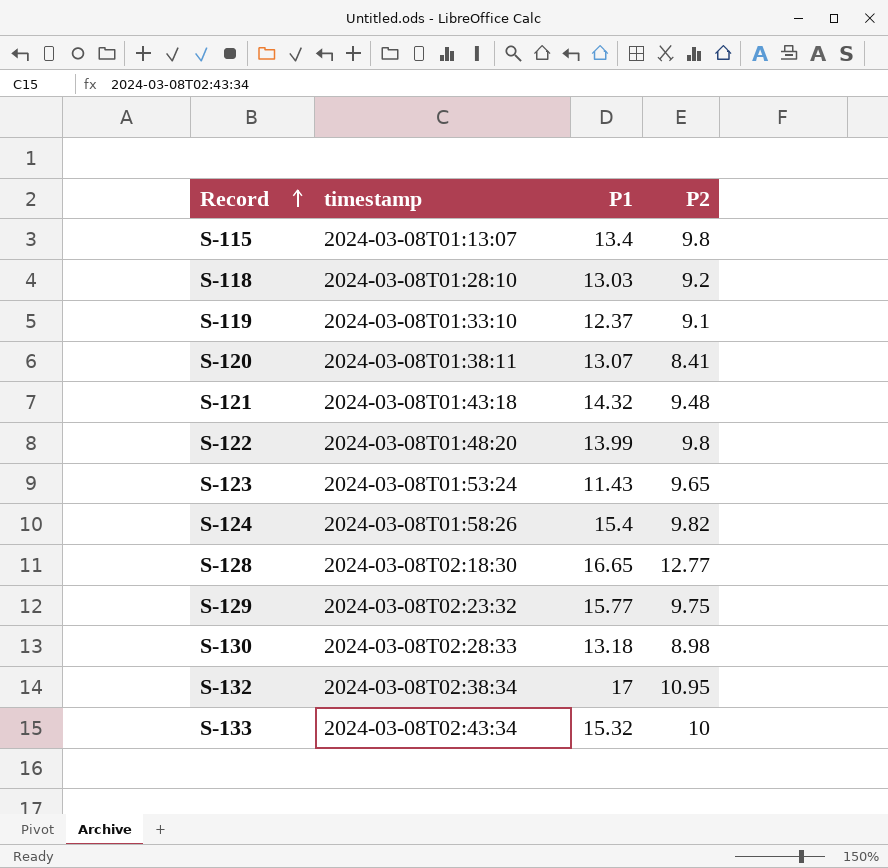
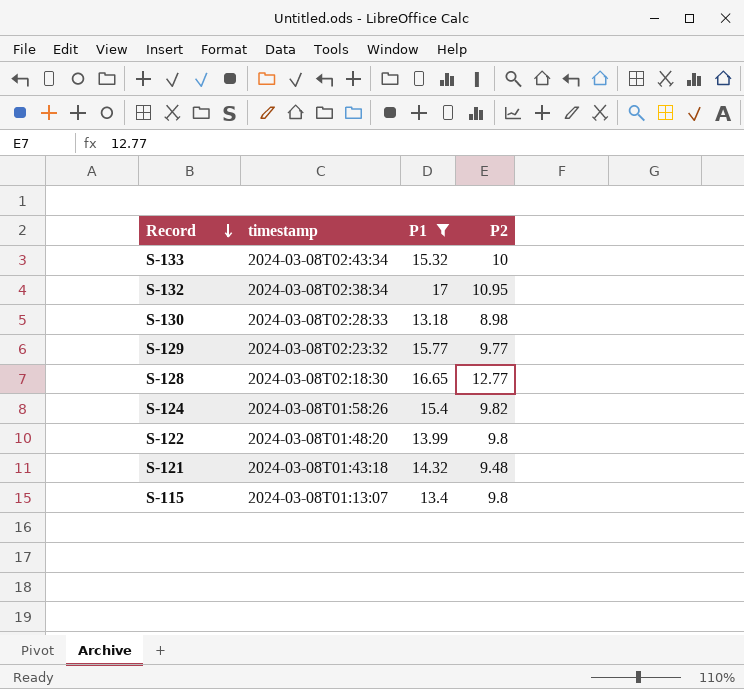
filter: none -> P1 >= 13.18
row order: Record ascending -> Record descending
S-129 | P2: 9.75 -> 9.77

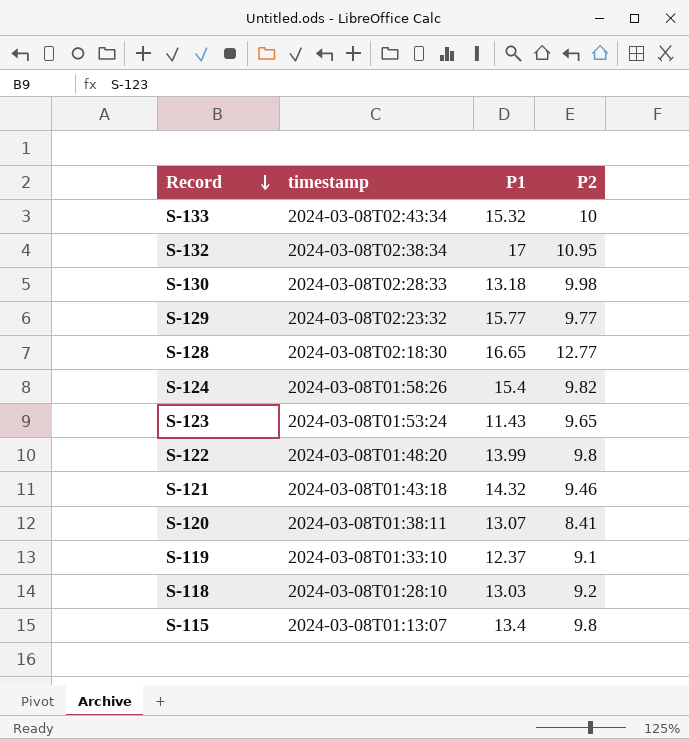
filter: P1 >= 13.18 -> none
S-130 | P2: 8.98 -> 9.98
S-121 | P2: 9.48 -> 9.46

